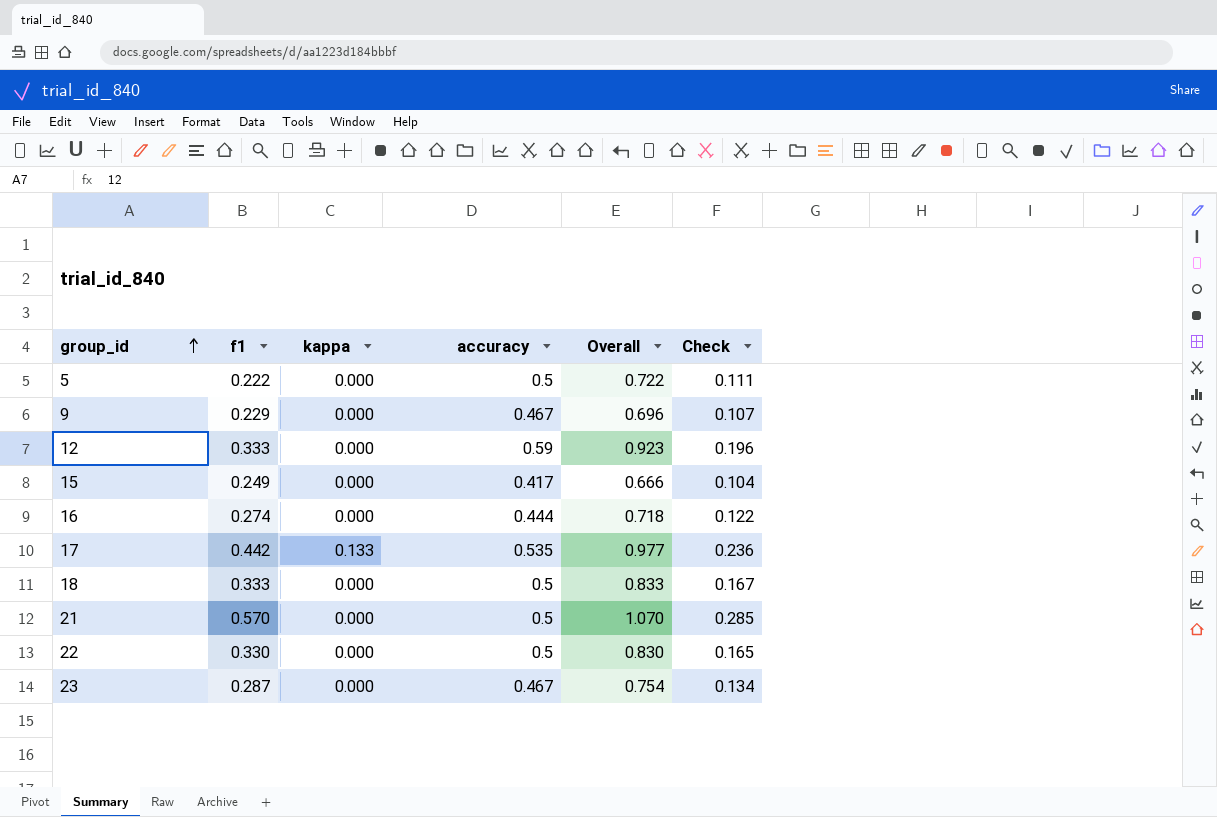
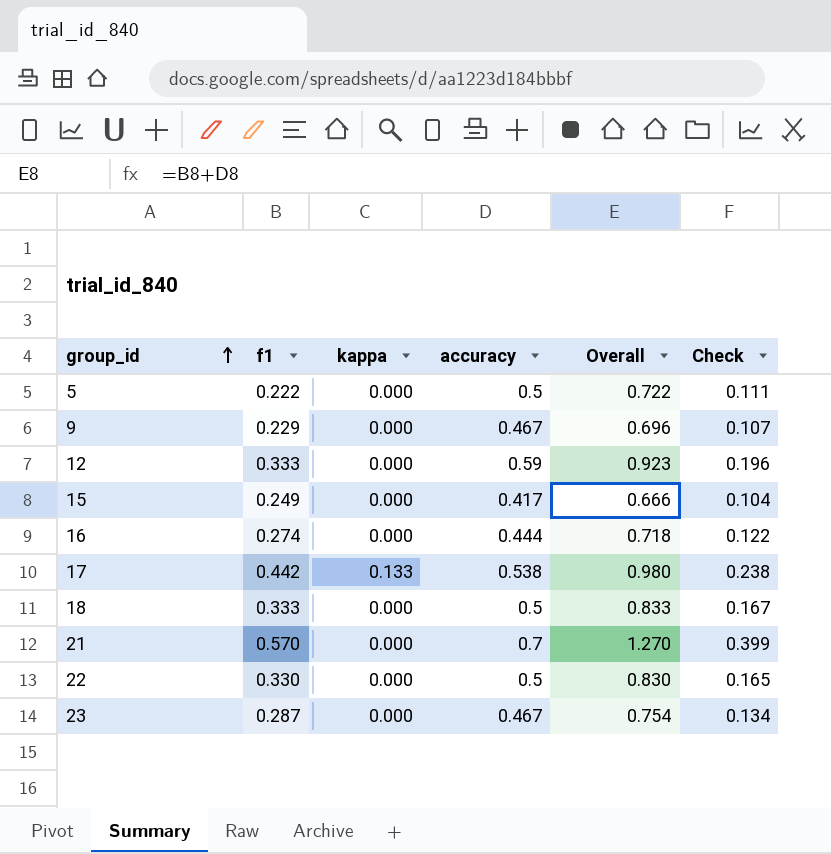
17 | accuracy: 0.535 -> 0.538
17 | Overall: 0.977 -> 0.980
17 | Check: 0.236 -> 0.238
21 | accuracy: 0.5 -> 0.7
21 | Overall: 1.070 -> 1.270
21 | Check: 0.285 -> 0.399

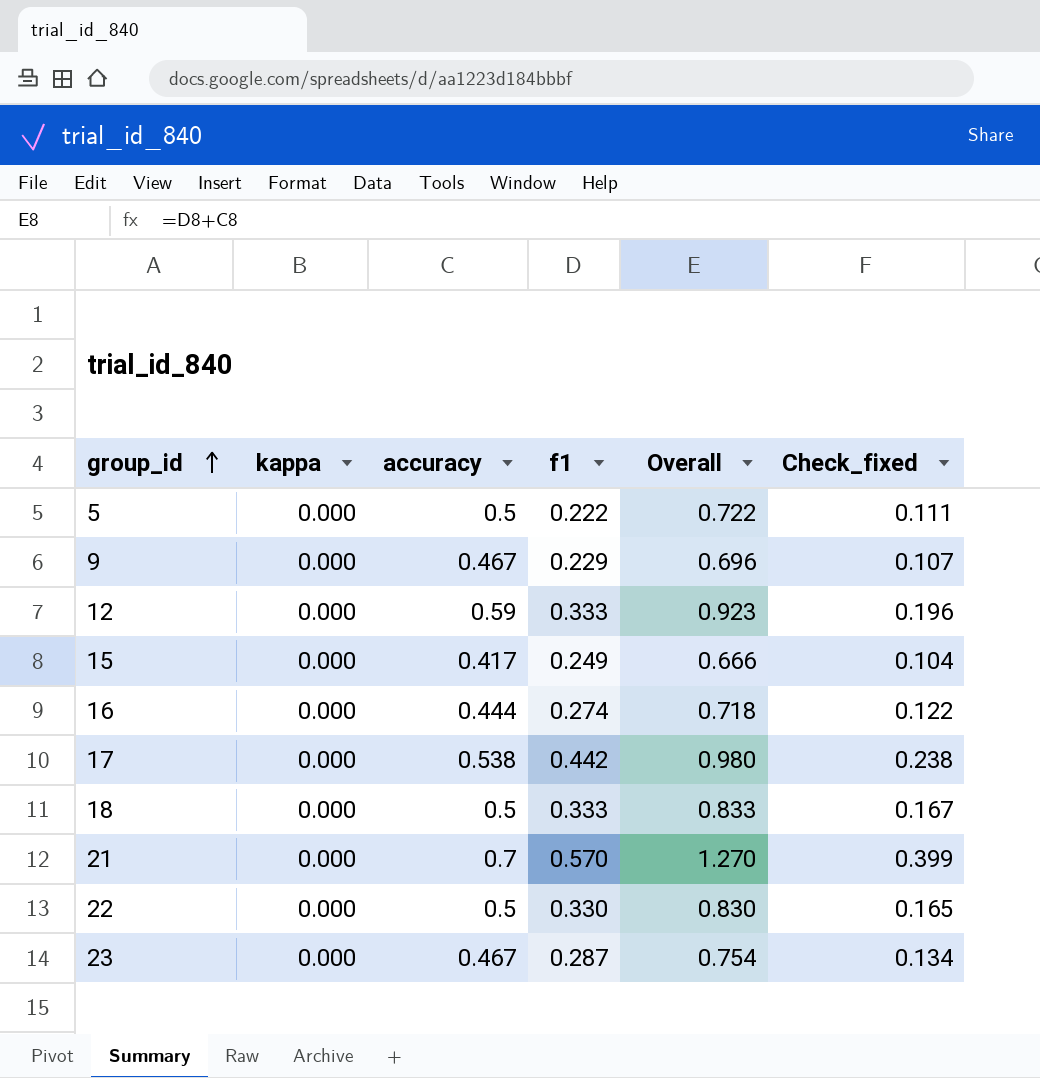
column f1 | position: 2 -> 4
column name: Check -> Check_fixed
17 | kappa: 0.133 -> 0.000

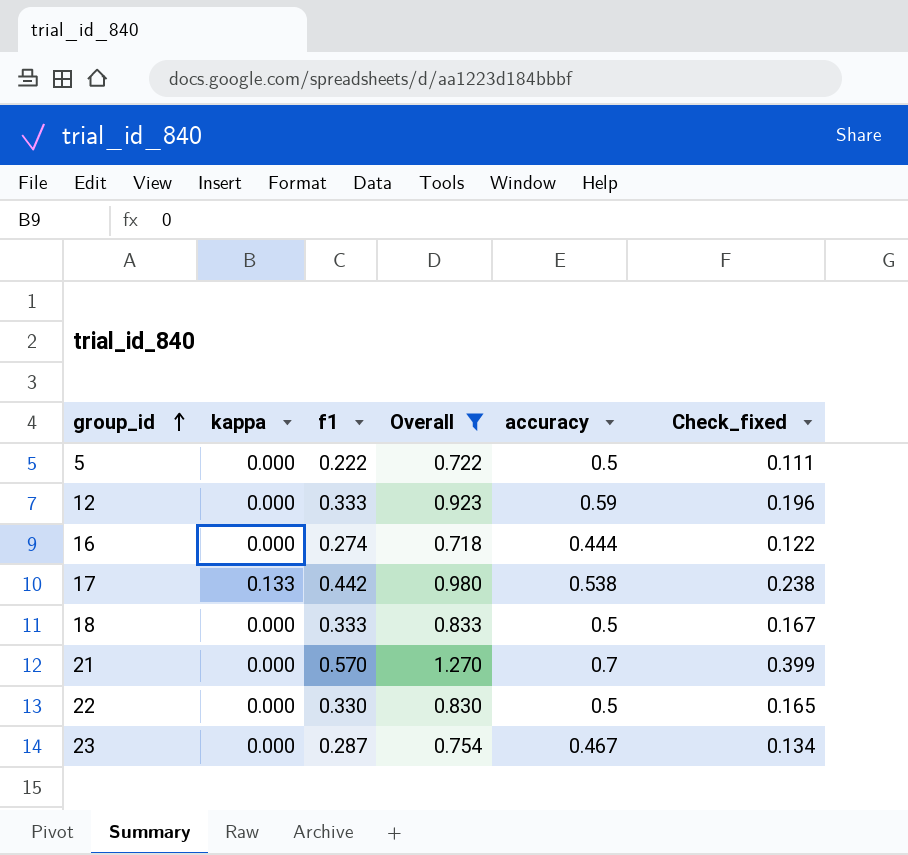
filter: none -> Overall >= 0.718
column accuracy | position: 3 -> 5
17 | kappa: 0.000 -> 0.133

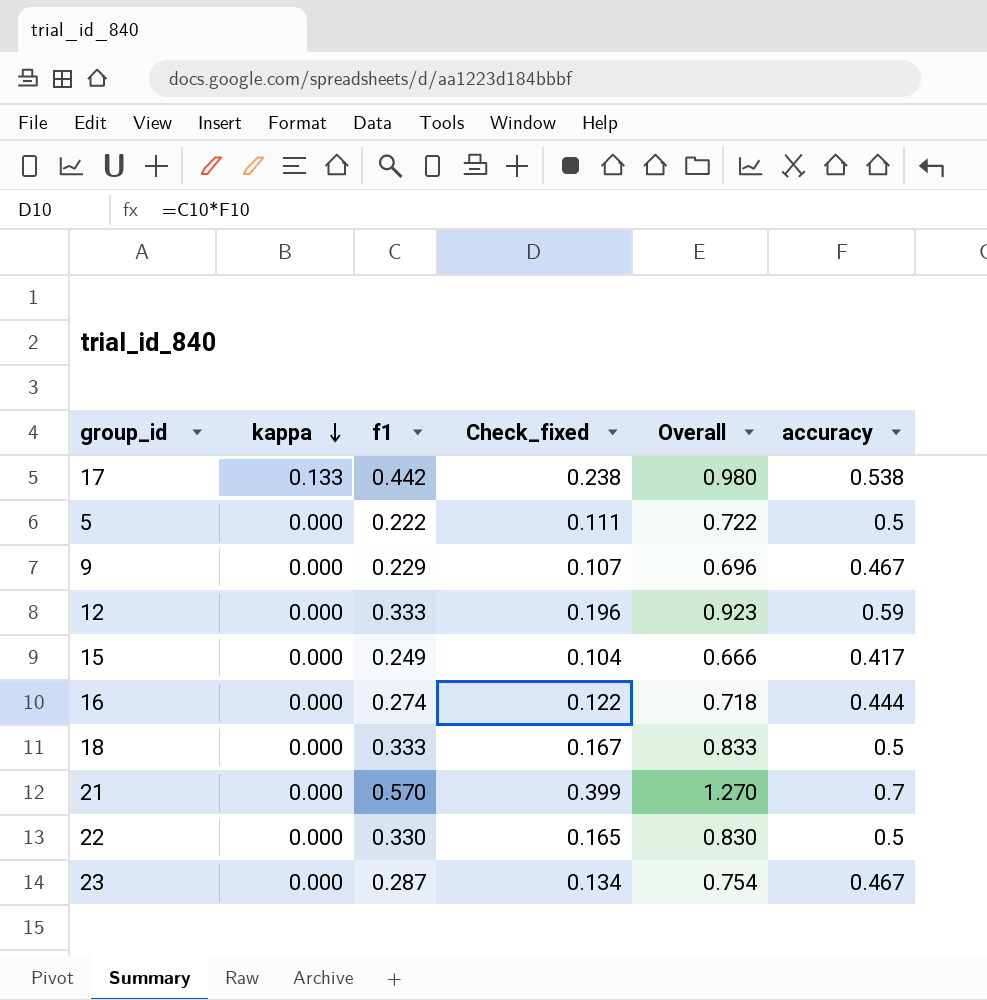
filter: Overall >= 0.718 -> none
row order: group_id ascending -> kappa descending
column Check_fixed | position: 6 -> 4

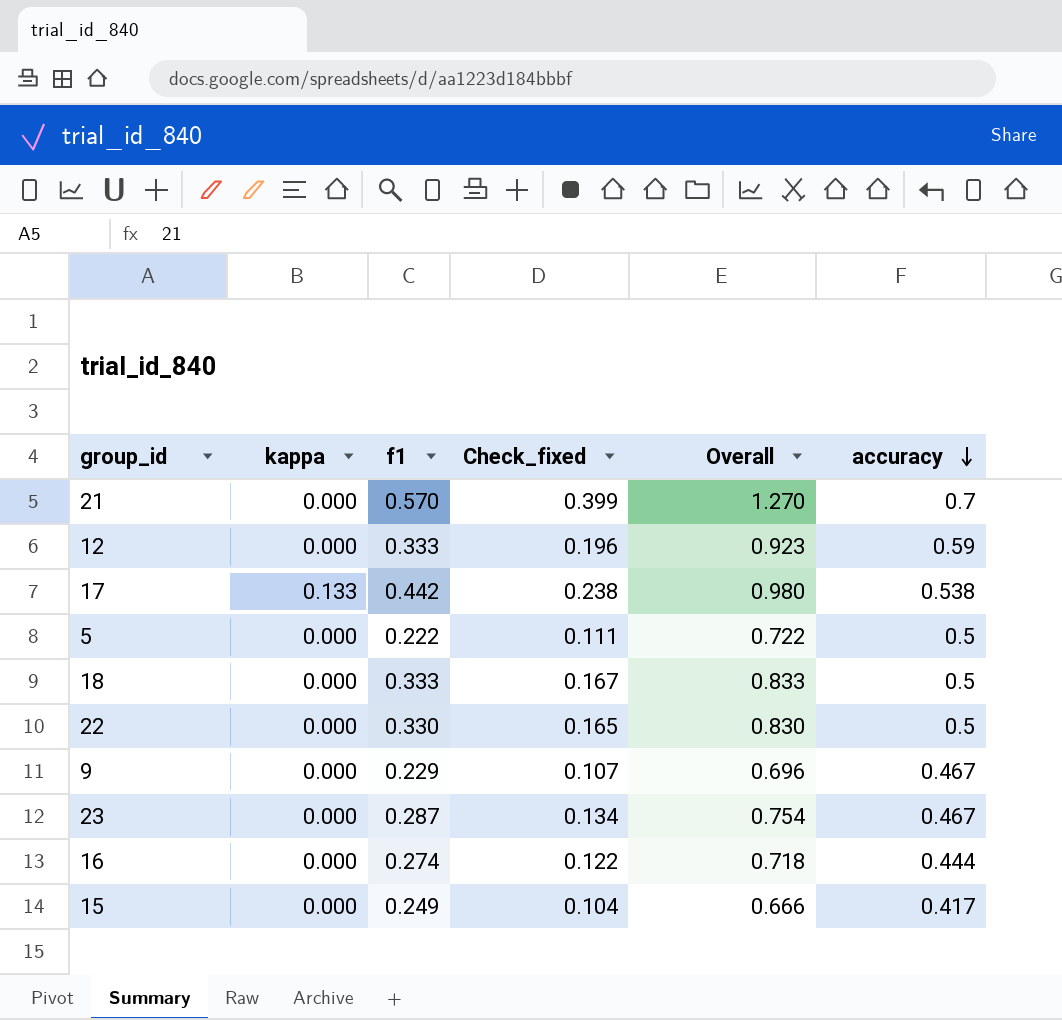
row order: kappa descending -> accuracy descending

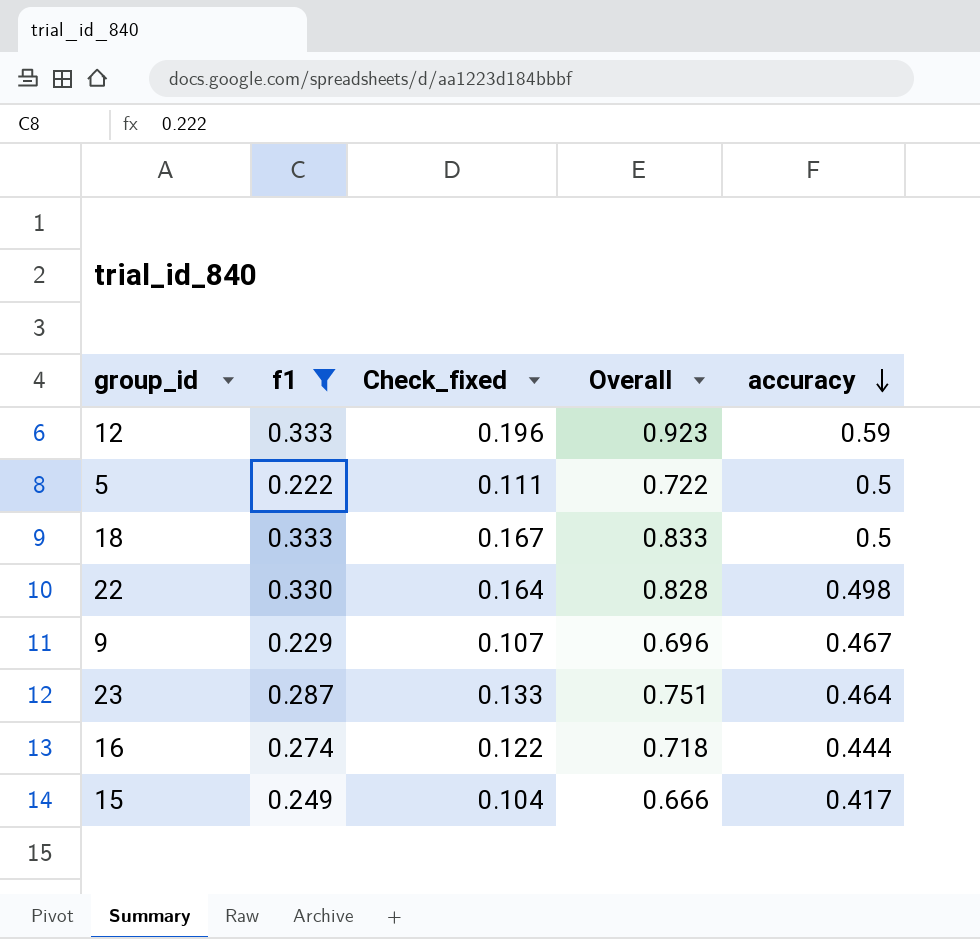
filter: none -> f1 <= 0.333
column kappa | position: 2 -> none
22 | Check_fixed: 0.165 -> 0.164
22 | Overall: 0.830 -> 0.828
22 | accuracy: 0.5 -> 0.498
23 | Check_fixed: 0.134 -> 0.133
23 | Overall: 0.754 -> 0.751
23 | accuracy: 0.467 -> 0.464

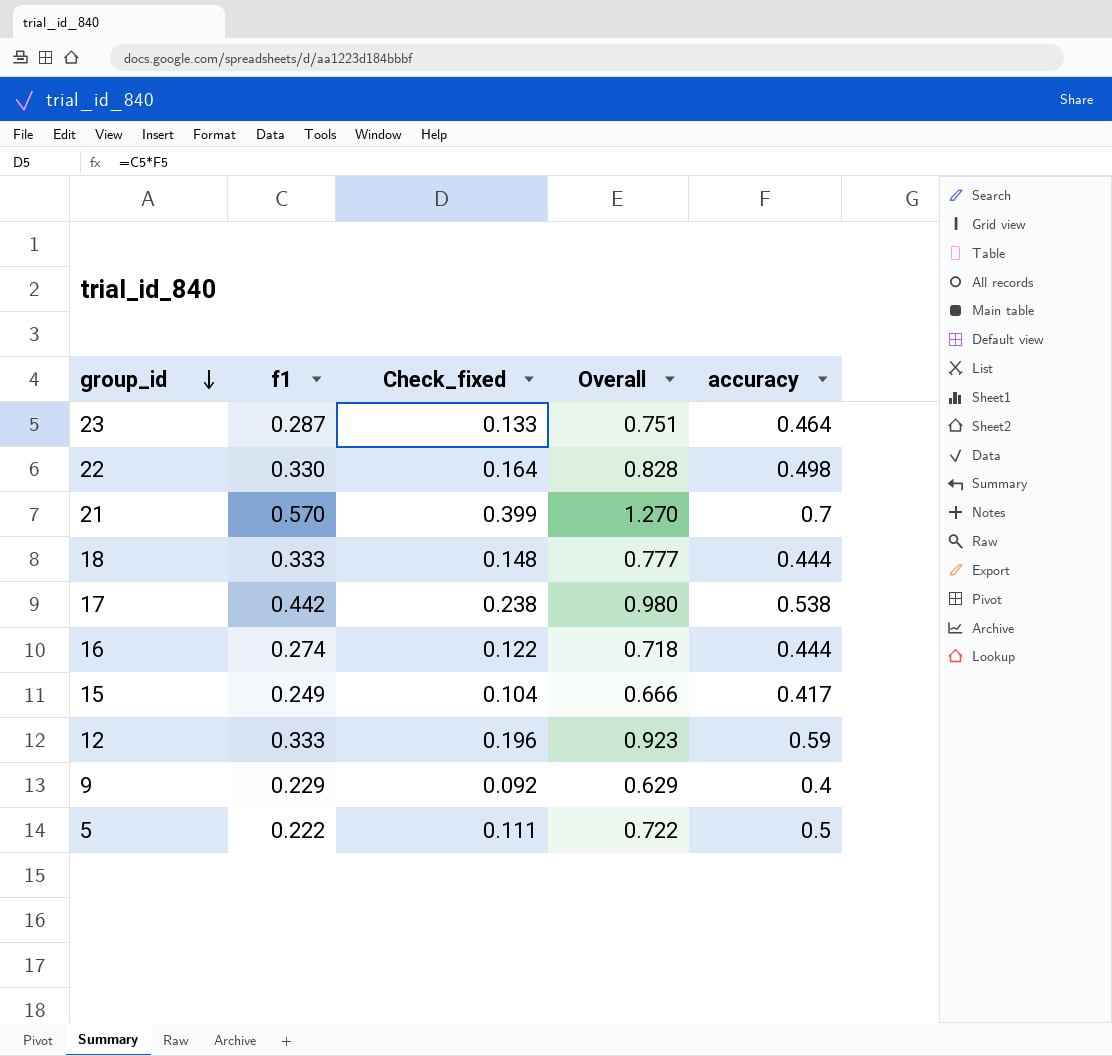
filter: f1 <= 0.333 -> none
row order: accuracy descending -> group_id descending
18 | Check_fixed: 0.167 -> 0.148
18 | Overall: 0.833 -> 0.777
18 | accuracy: 0.5 -> 0.444
9 | Check_fixed: 0.107 -> 0.092
9 | Overall: 0.696 -> 0.629
9 | accuracy: 0.467 -> 0.4

